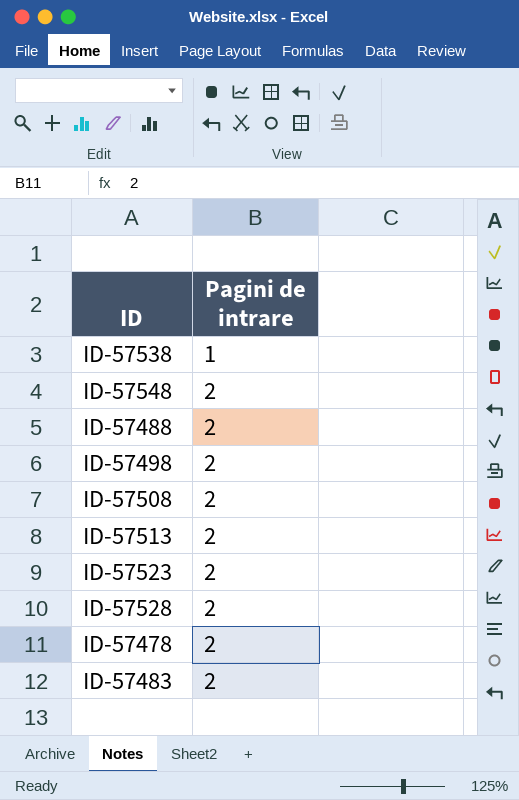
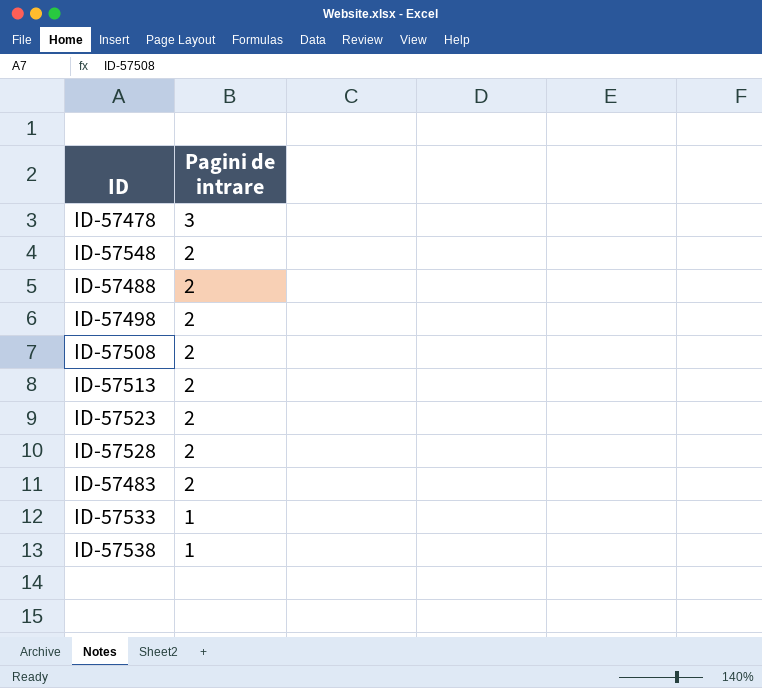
row order: Pagini de intrare ascending -> Pagini de intrare descending
ID-57478 | Pagini de intrare: 2 -> 3
row ID-57533: none -> 1

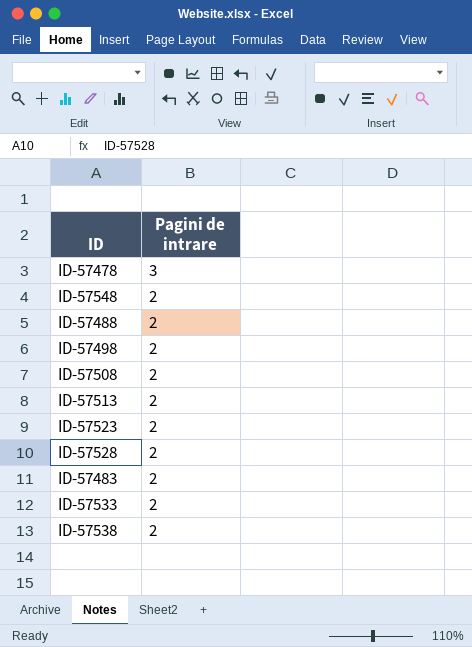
ID-57533 | Pagini de intrare: 1 -> 2
ID-57538 | Pagini de intrare: 1 -> 2

